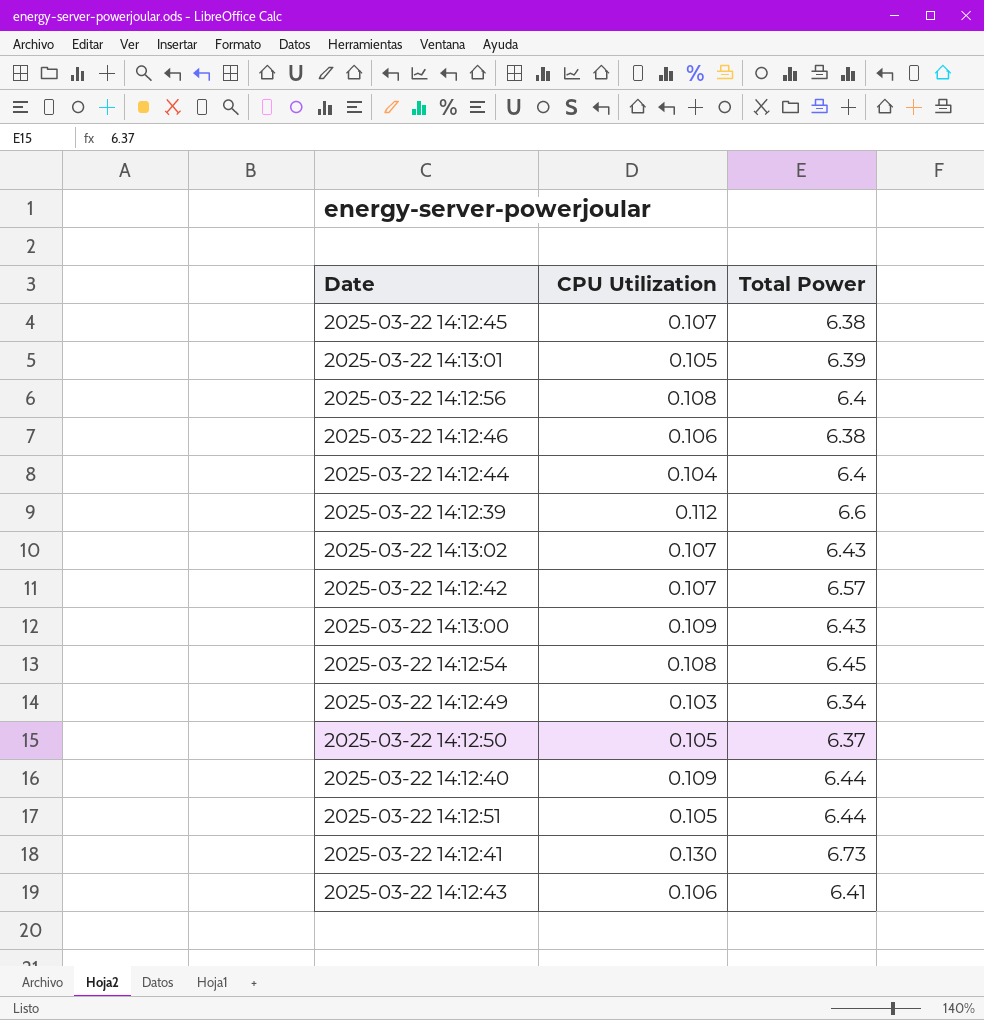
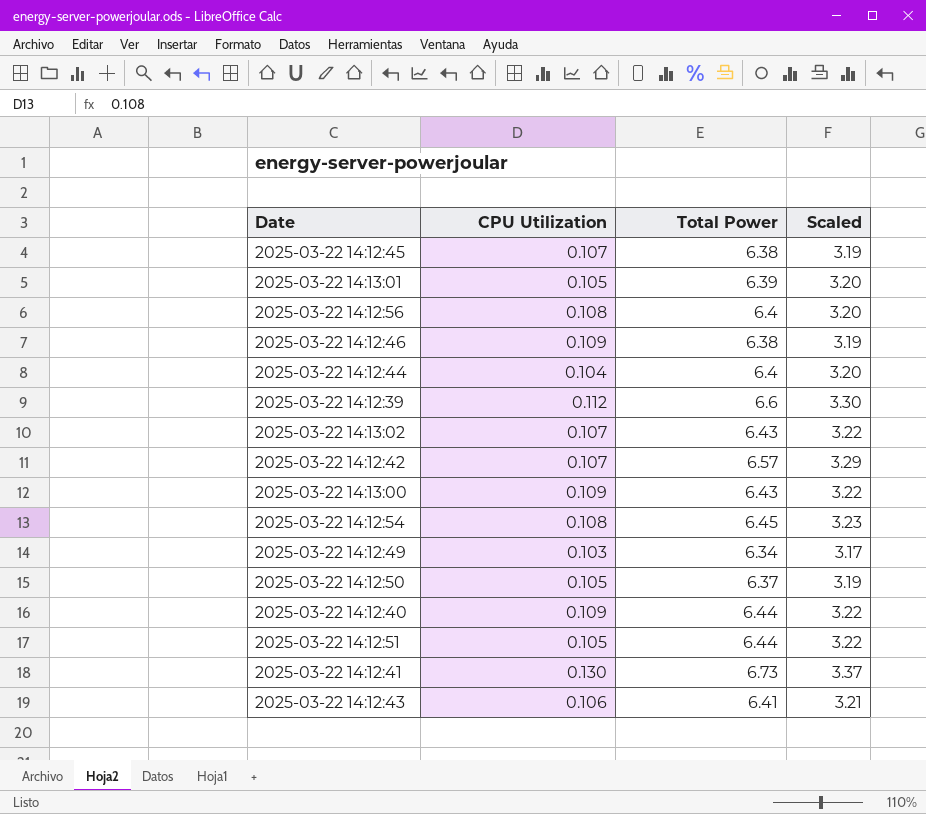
column Scaled | formula: none -> [Total Power] * 0.5
2025-03-22 14:12:46 | CPU Utilization: 0.106 -> 0.109

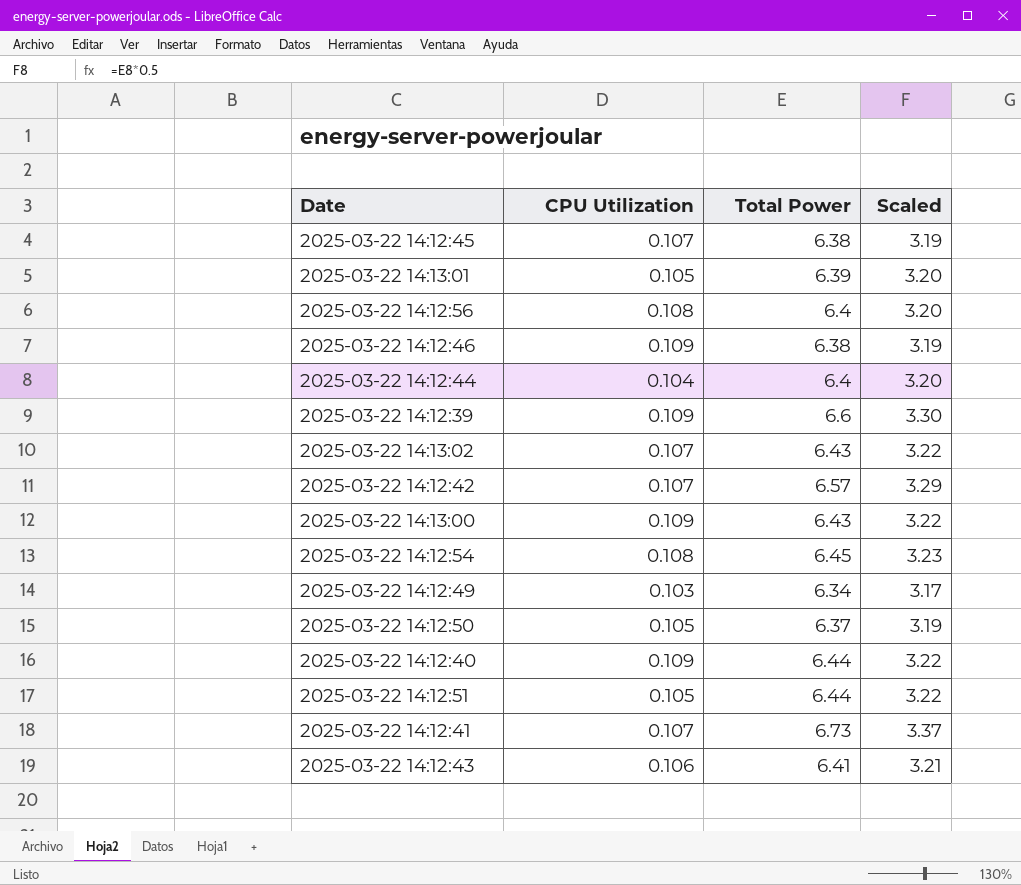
2025-03-22 14:12:39 | CPU Utilization: 0.112 -> 0.109
2025-03-22 14:12:41 | CPU Utilization: 0.130 -> 0.107

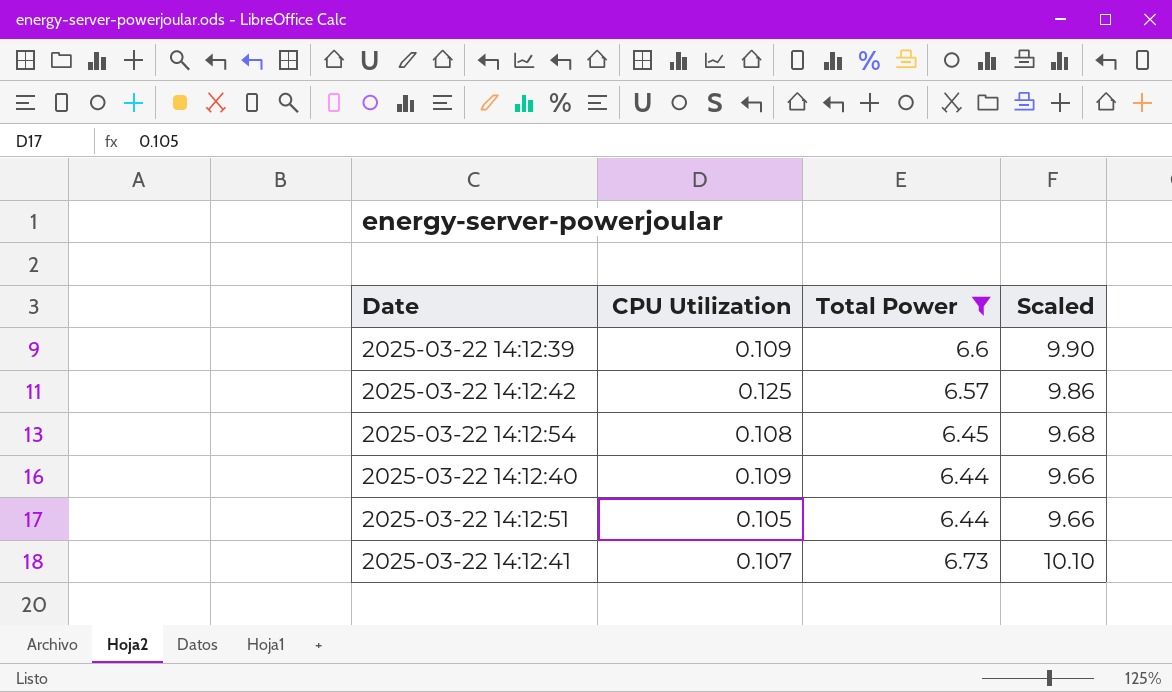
filter: none -> Total Power >= 6.44
column Scaled | formula: [Total Power] * 0.5 -> [Total Power] * 1.5
2025-03-22 14:12:42 | CPU Utilization: 0.107 -> 0.125

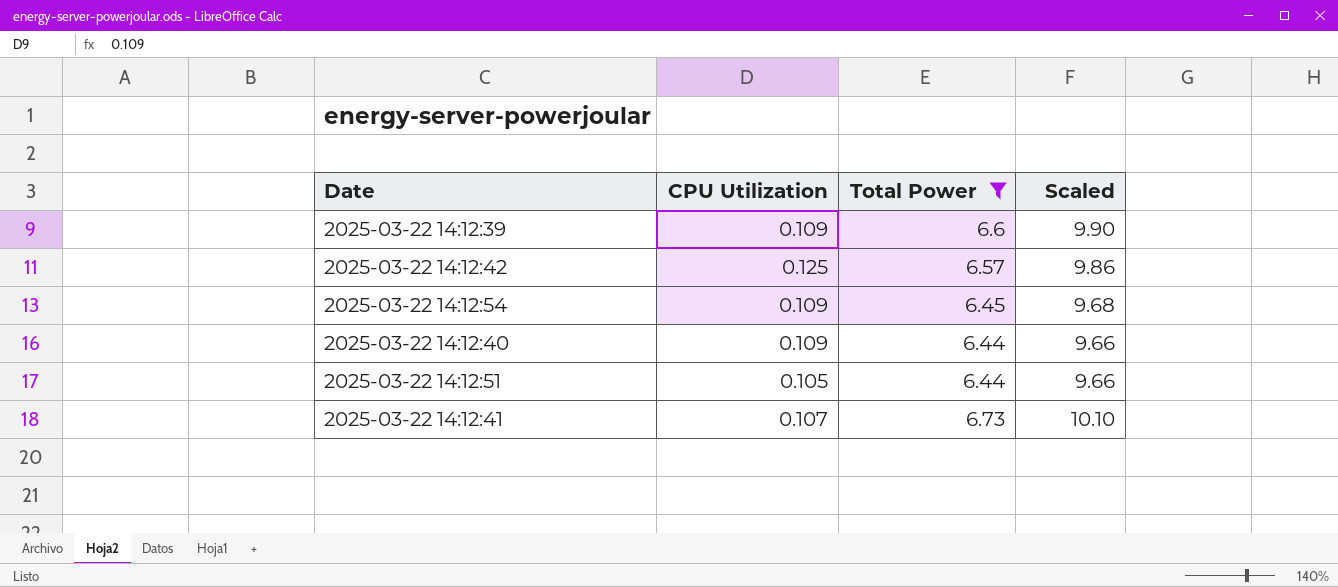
2025-03-22 14:12:54 | CPU Utilization: 0.108 -> 0.109

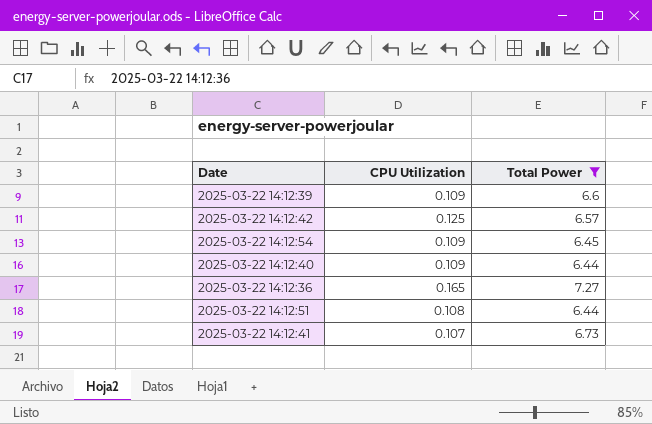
column Scaled | formula: [Total Power] * 1.5 -> none
row 2025-03-22 14:12:36: none -> 0.165 | 7.27
2025-03-22 14:12:51 | CPU Utilization: 0.105 -> 0.108

